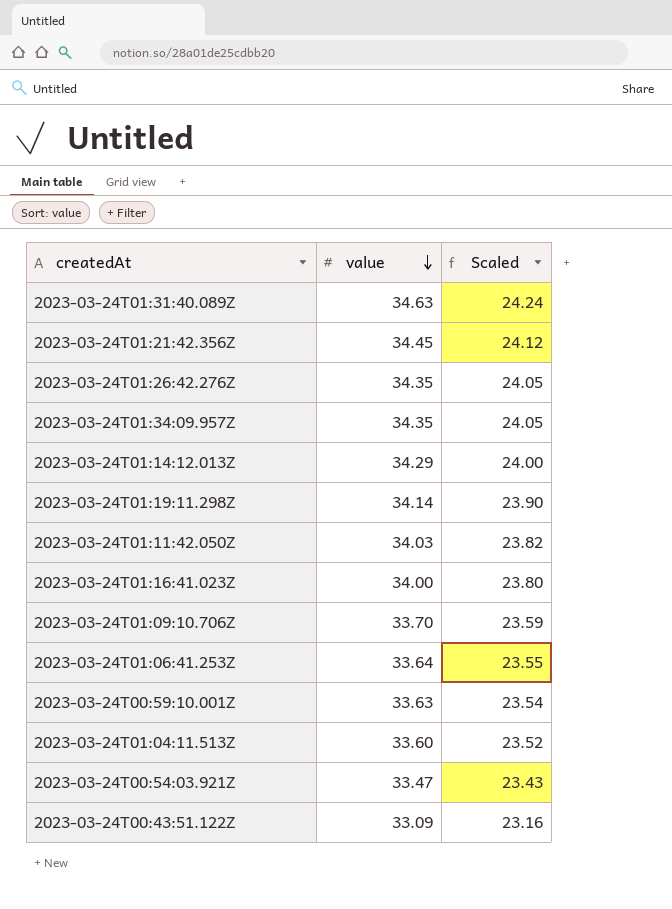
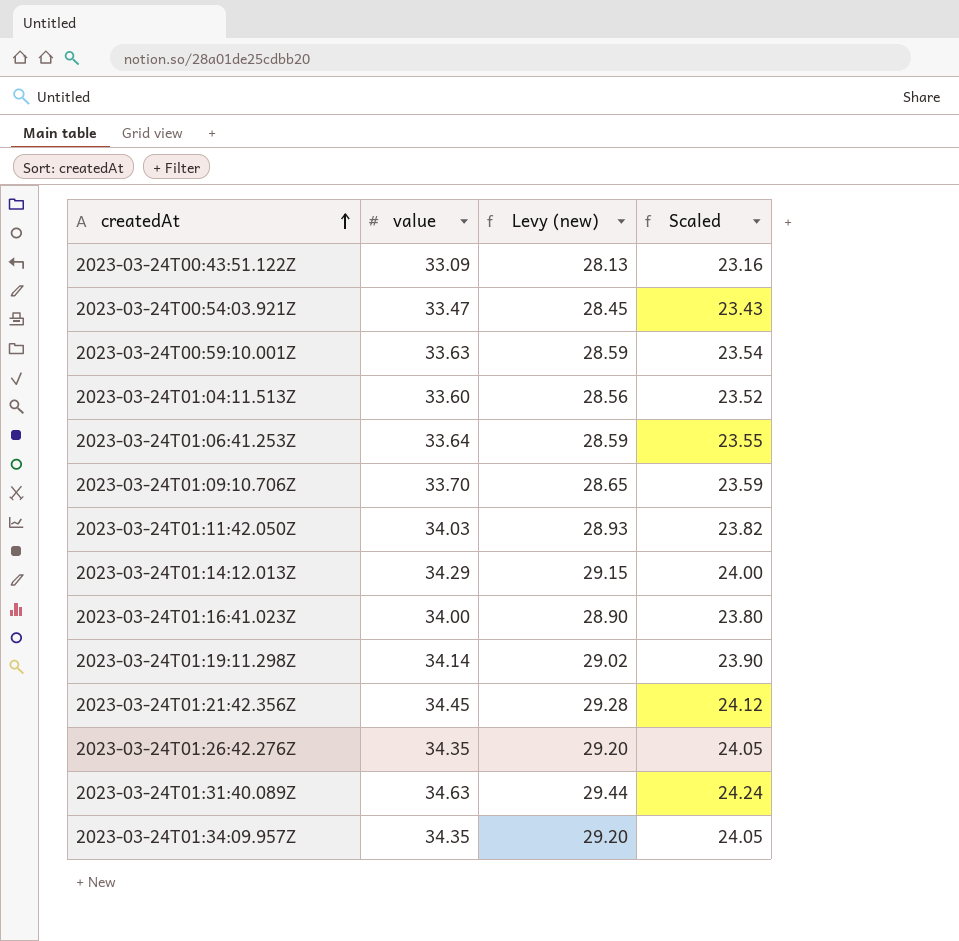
row order: value descending -> createdAt ascending
column Levy (new) | formula: none -> [value] * 0.85

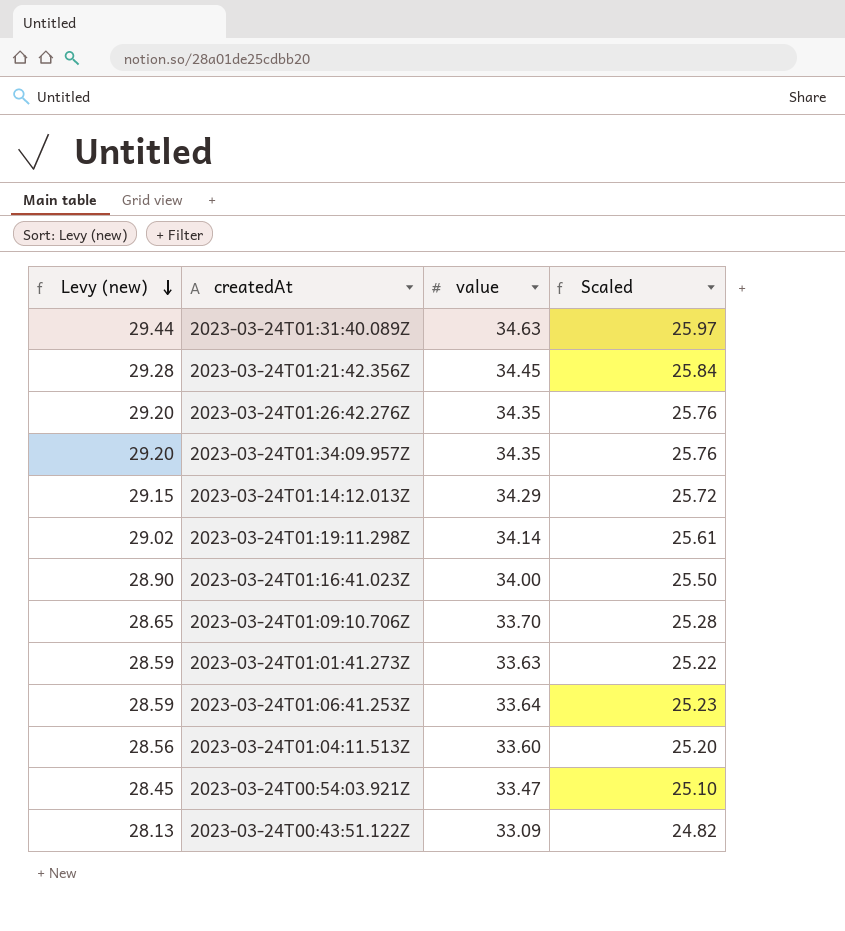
row order: createdAt ascending -> Levy (new) descending
column Levy (new) | position: 3 -> 1
column Scaled | formula: [value] * 0.7 -> [value] * 0.75
row 2023-03-24T00:59:10.001Z: 33.63 | 28.59 | 23.54 -> none
row 2023-03-24T01:11:42.050Z: 34.03 | 28.93 | 23.82 -> none
row 2023-03-24T01:01:41.273Z: none -> 28.59 | 33.63 | 25.22

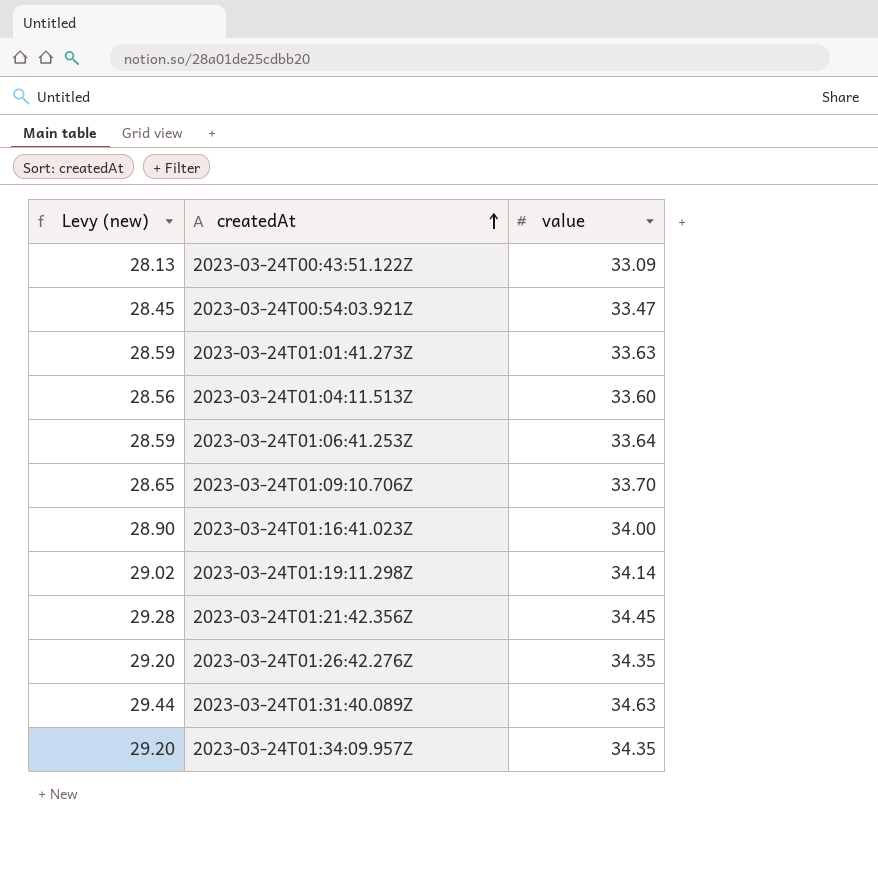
row order: Levy (new) descending -> createdAt ascending
column Scaled | formula: [value] * 0.75 -> none
row 2023-03-24T01:14:12.013Z: 29.15 | 34.29 | 25.72 -> none

